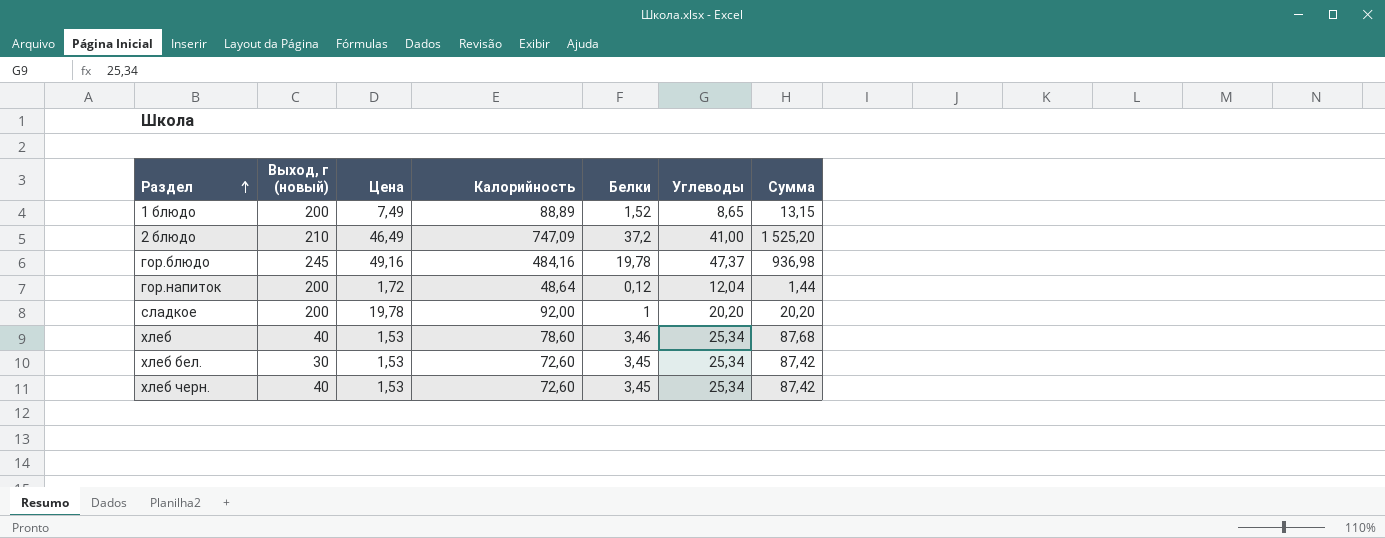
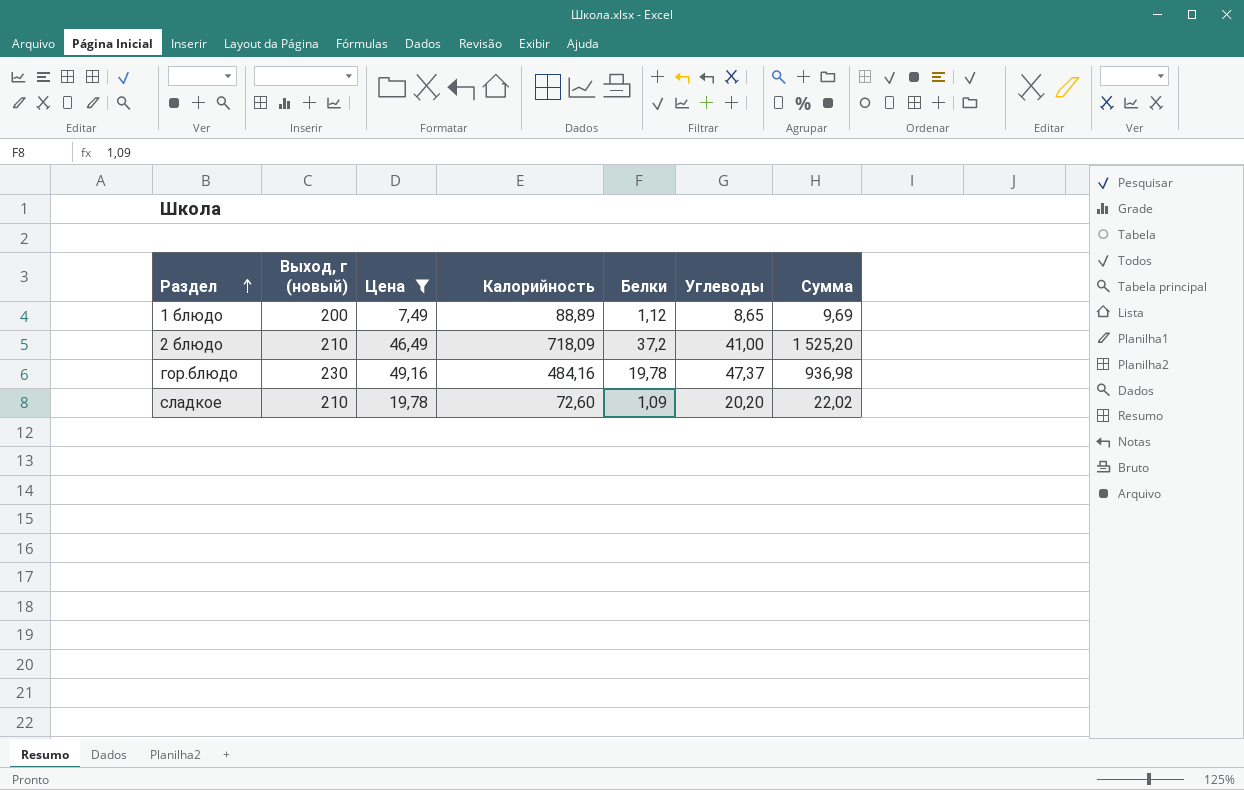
filter: none -> Цена >= 7,49
1 блюдо | Белки: 1,52 -> 1,12
1 блюдо | Сумма: 13,15 -> 9,69
2 блюдо | Калорийность: 747,09 -> 718,09
гор.блюдо | Выход, г (новый): 245 -> 230
сладкое | Выход, г (новый): 200 -> 210
сладкое | Калорийность: 92,00 -> 72,60
сладкое | Белки: 1 -> 1,09
сладкое | Сумма: 20,20 -> 22,02

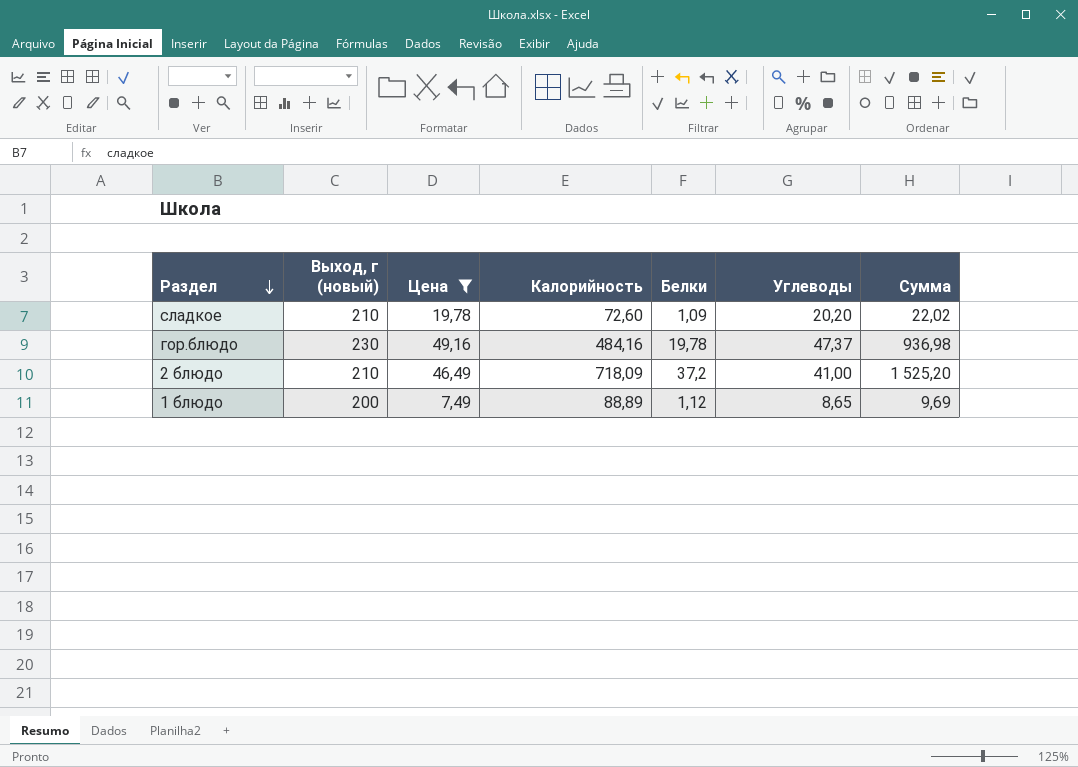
row order: Раздел ascending -> Раздел descending

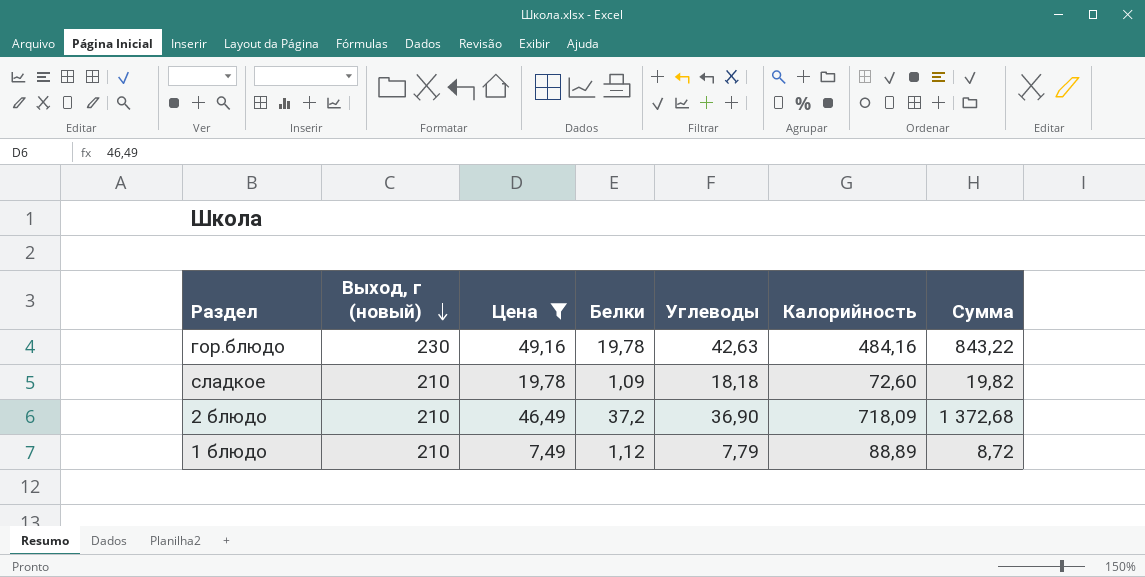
row order: Раздел descending -> Выход, г (новый) descending
column Калорийность | position: 4 -> 6
гор.блюдо | Углеводы: 47,37 -> 42,63
гор.блюдо | Сумма: 936,98 -> 843,22
сладкое | Углеводы: 20,20 -> 18,18
сладкое | Сумма: 22,02 -> 19,82
2 блюдо | Углеводы: 41,00 -> 36,90
2 блюдо | Сумма: 1 525,20 -> 1 372,68
1 блюдо | Выход, г (новый): 200 -> 210
1 блюдо | Углеводы: 8,65 -> 7,79
1 блюдо | Сумма: 9,69 -> 8,72

